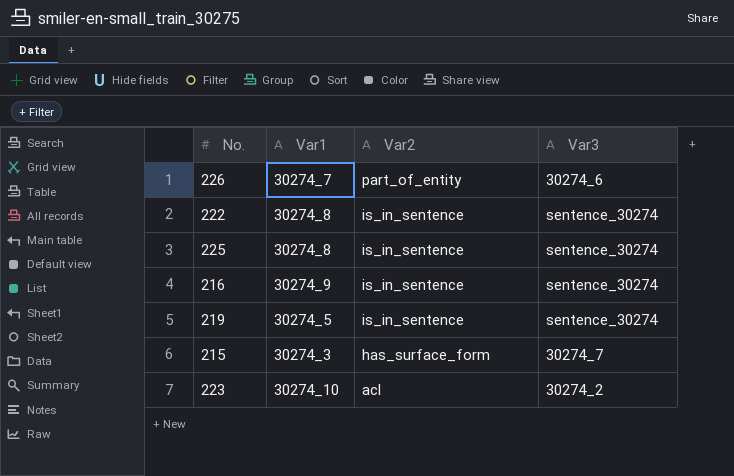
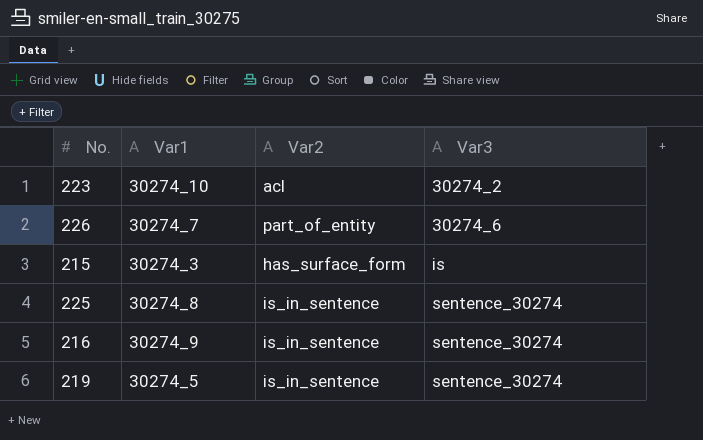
row order: Var2 descending -> Var3 ascending
row 222: 30274_8 | is_in_sentence | sentence_30274 -> none
215 | Var3: 30274_7 -> is

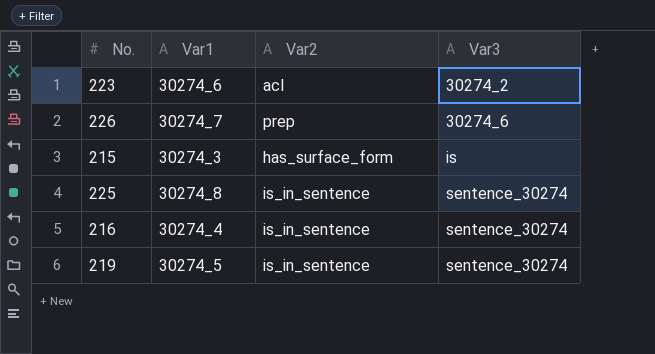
223 | Var1: 30274_10 -> 30274_6
226 | Var2: part_of_entity -> prep
216 | Var1: 30274_9 -> 30274_4

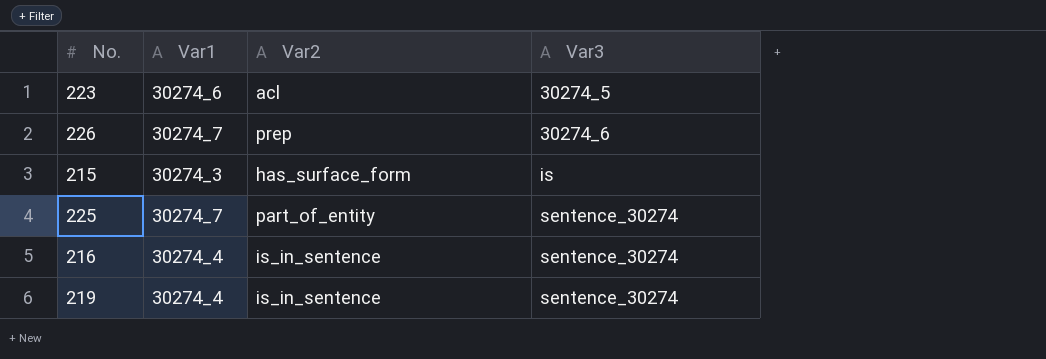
223 | Var3: 30274_2 -> 30274_5
225 | Var1: 30274_8 -> 30274_7
225 | Var2: is_in_sentence -> part_of_entity
219 | Var1: 30274_5 -> 30274_4

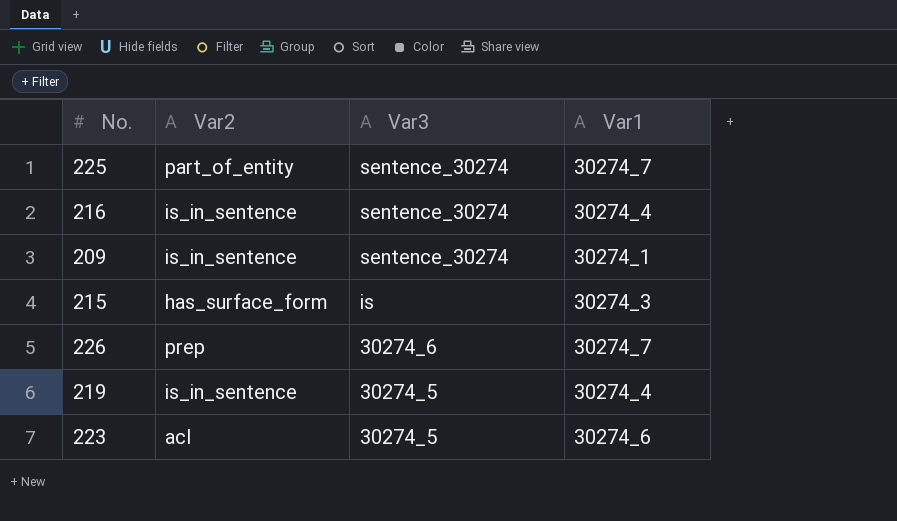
row order: Var3 ascending -> Var3 descending
column Var1 | position: 2 -> 4
row 209: none -> is_in_sentence | sentence_30274 | 30274_1
219 | Var3: sentence_30274 -> 30274_5

